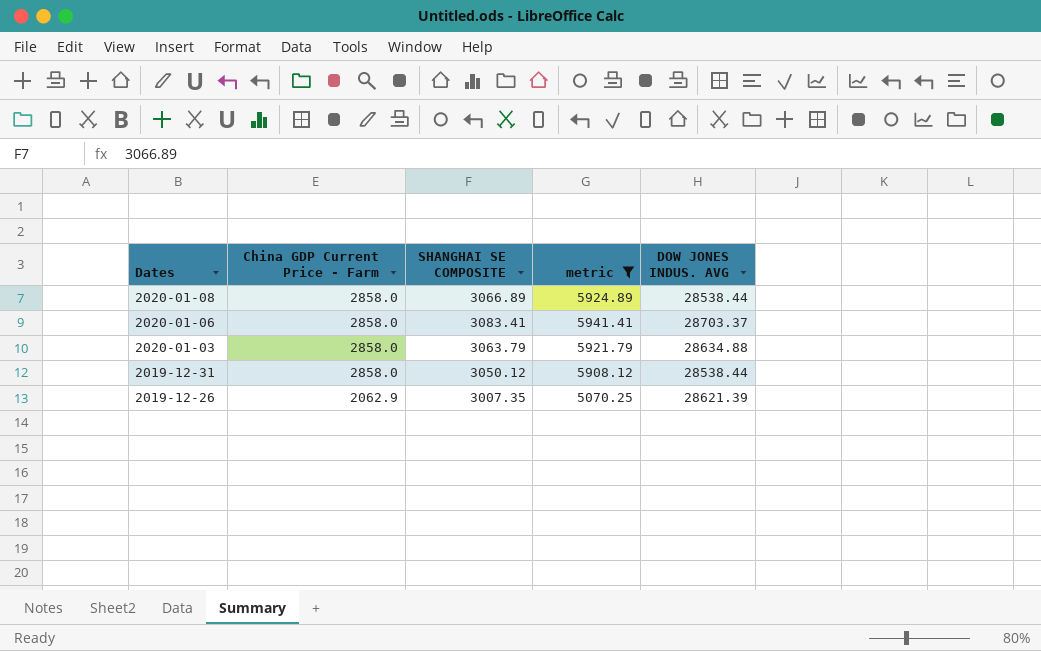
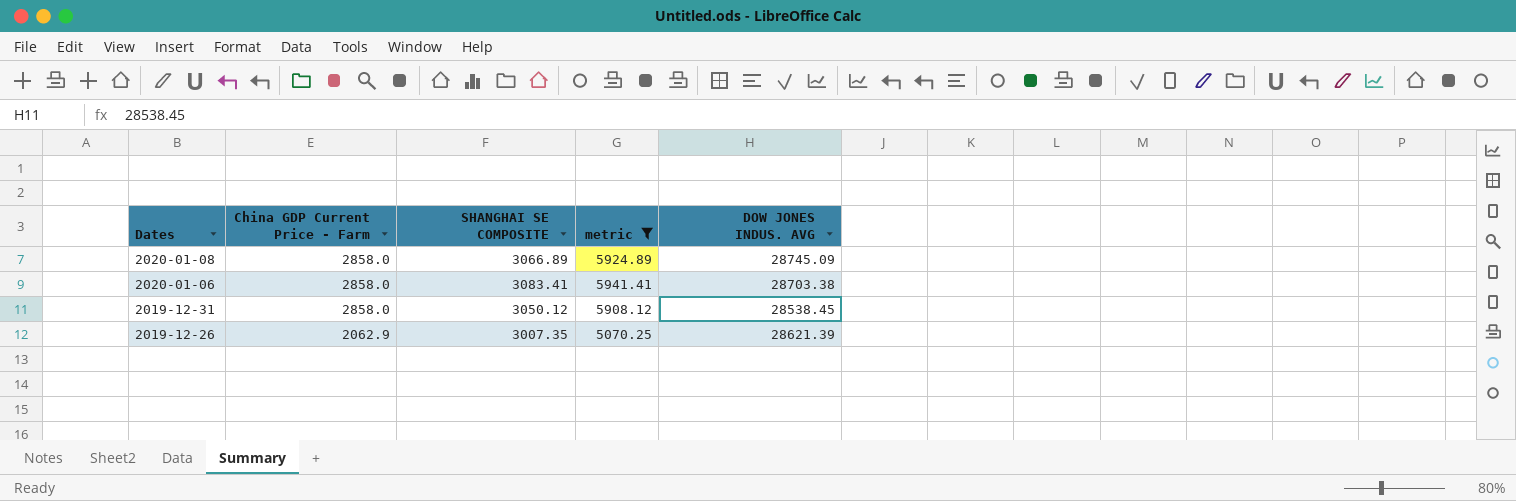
row 2020-01-03: 2858.0 | 3063.79 | 5921.79 | 28634.88 -> none
2020-01-08 | DOW JONES INDUS. AVG: 28538.44 -> 28745.09
2020-01-06 | DOW JONES INDUS. AVG: 28703.37 -> 28703.38
2019-12-31 | DOW JONES INDUS. AVG: 28538.44 -> 28538.45

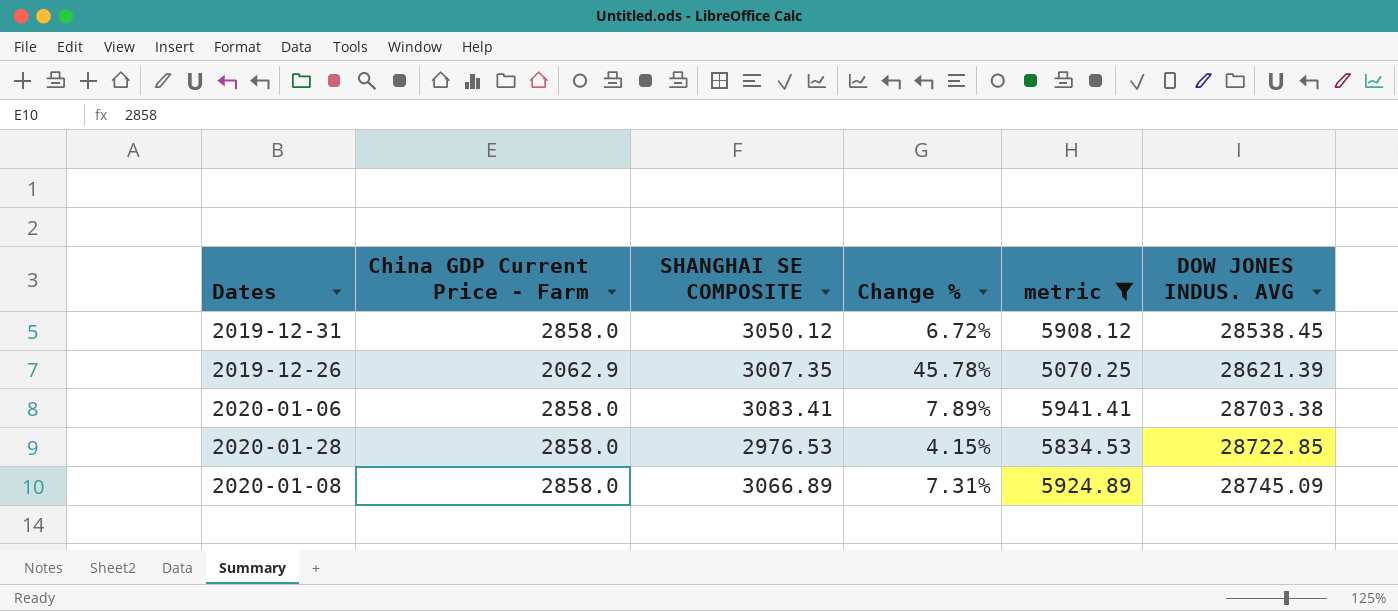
row order: Dates descending -> DOW JONES INDUS. AVG ascending
column Change % | formula: none -> ([SHANGHAI SE COMPOSITE] - [China GDP Current Price - Farm]) / [China GDP Current Price - Farm]
row 2020-01-28: none -> 2858.0 | 2976.53 | 4.15% | 5834.53 | 28722.85

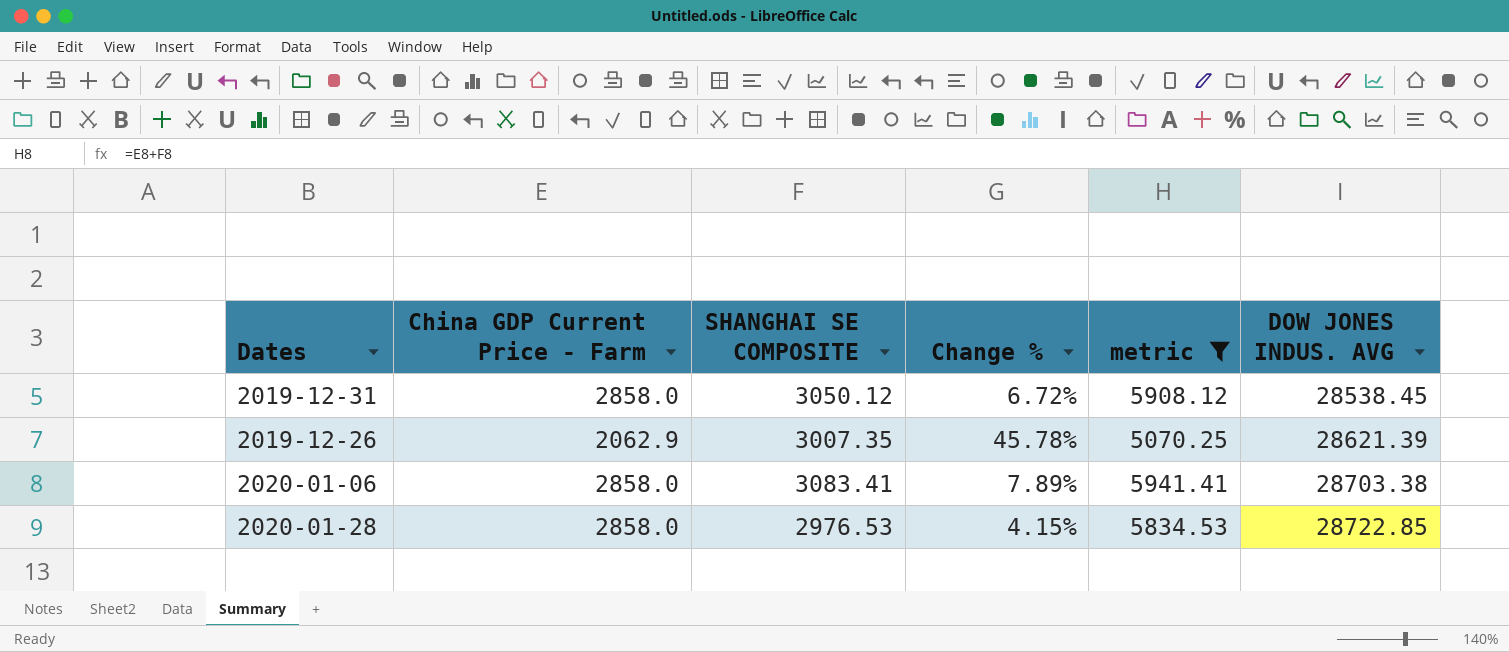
row 2020-01-08: 2858.0 | 3066.89 | 7.31% | 5924.89 | 28745.09 -> none

